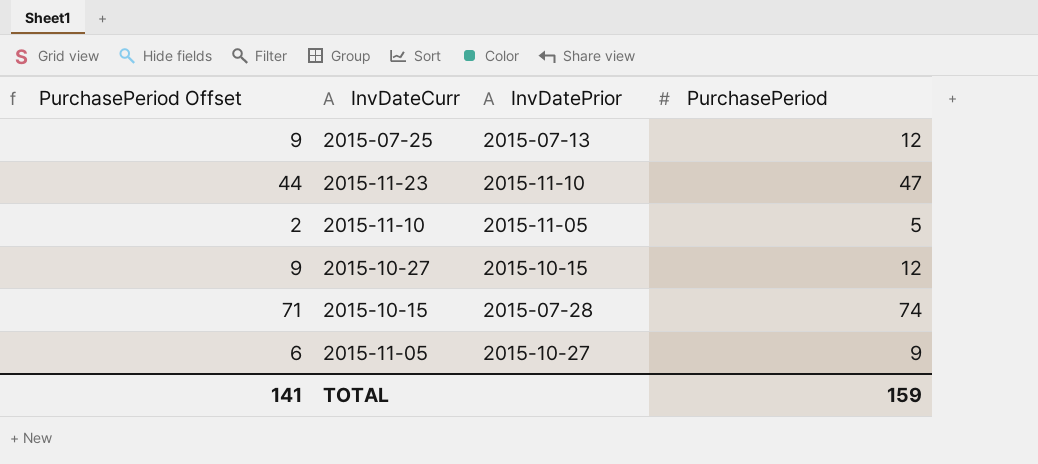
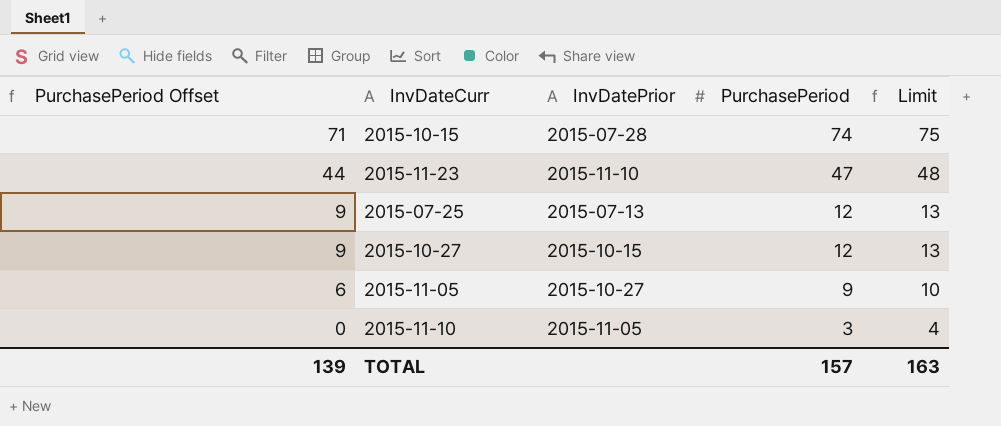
row order: none -> PurchasePeriod Offset descending
column Limit | formula: none -> [PurchasePeriod] + 1
2015-11-10 | PurchasePeriod Offset: 2 -> 0
2015-11-10 | PurchasePeriod: 5 -> 3
TOTAL | PurchasePeriod Offset: 141 -> 139
TOTAL | PurchasePeriod: 159 -> 157

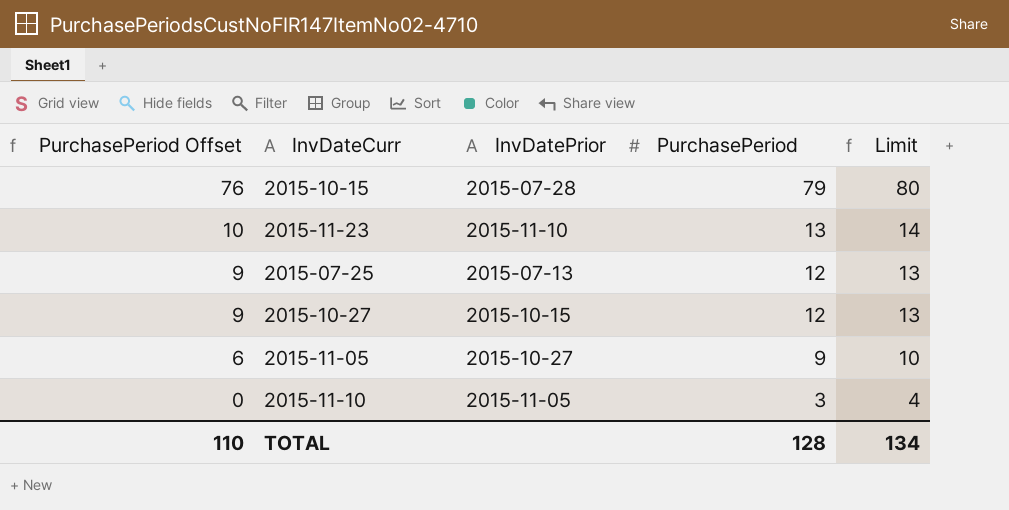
2015-10-15 | PurchasePeriod Offset: 71 -> 76
2015-10-15 | PurchasePeriod: 74 -> 79
2015-10-15 | Limit: 75 -> 80
2015-11-23 | PurchasePeriod Offset: 44 -> 10
2015-11-23 | PurchasePeriod: 47 -> 13
2015-11-23 | Limit: 48 -> 14
TOTAL | PurchasePeriod Offset: 139 -> 110
TOTAL | PurchasePeriod: 157 -> 128
TOTAL | Limit: 163 -> 134

